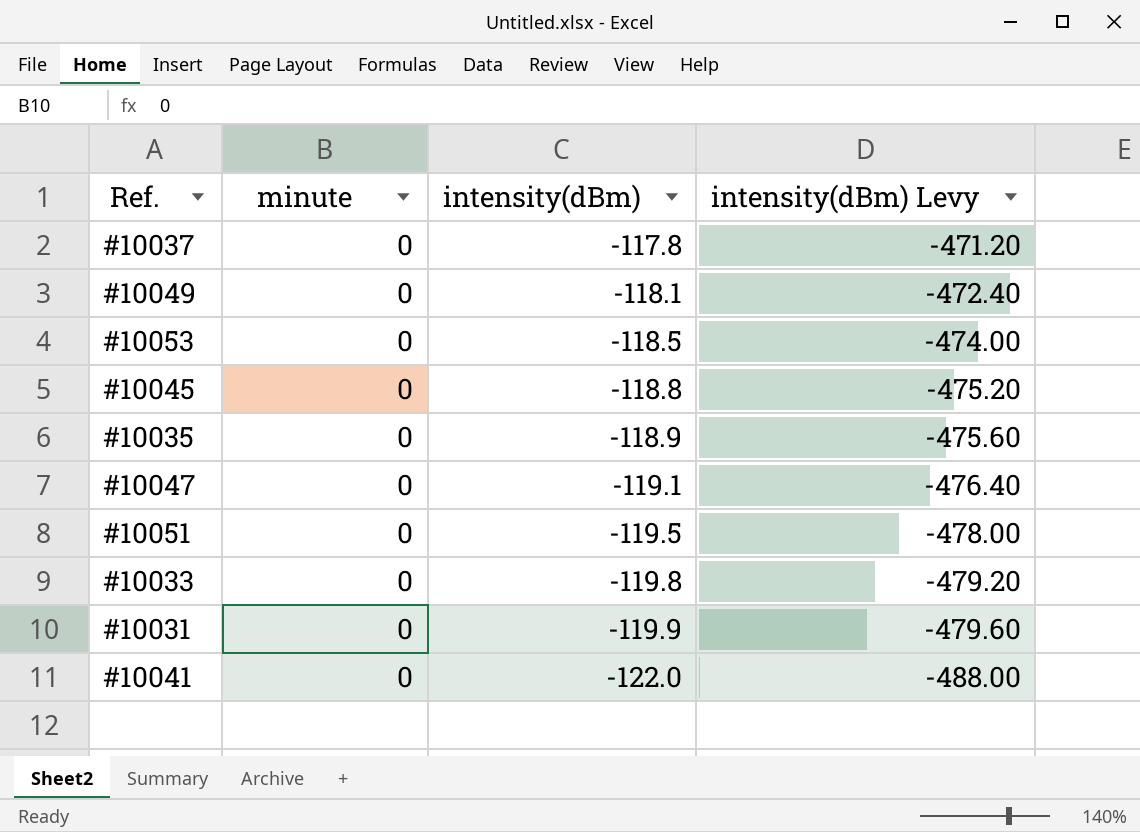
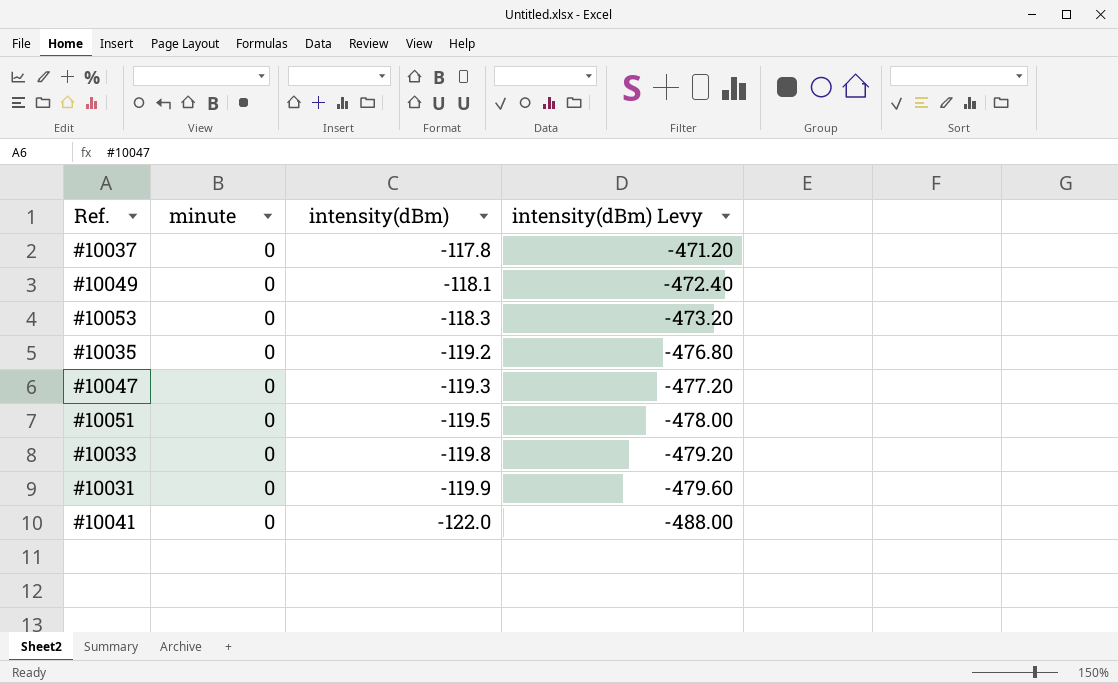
row #10045: 0 | -118.8 | -475.20 -> none
#10053 | intensity(dBm): -118.5 -> -118.3
#10053 | intensity(dBm) Levy: -474.00 -> -473.20
#10035 | intensity(dBm): -118.9 -> -119.2
#10035 | intensity(dBm) Levy: -475.60 -> -476.80
#10047 | intensity(dBm): -119.1 -> -119.3
#10047 | intensity(dBm) Levy: -476.40 -> -477.20

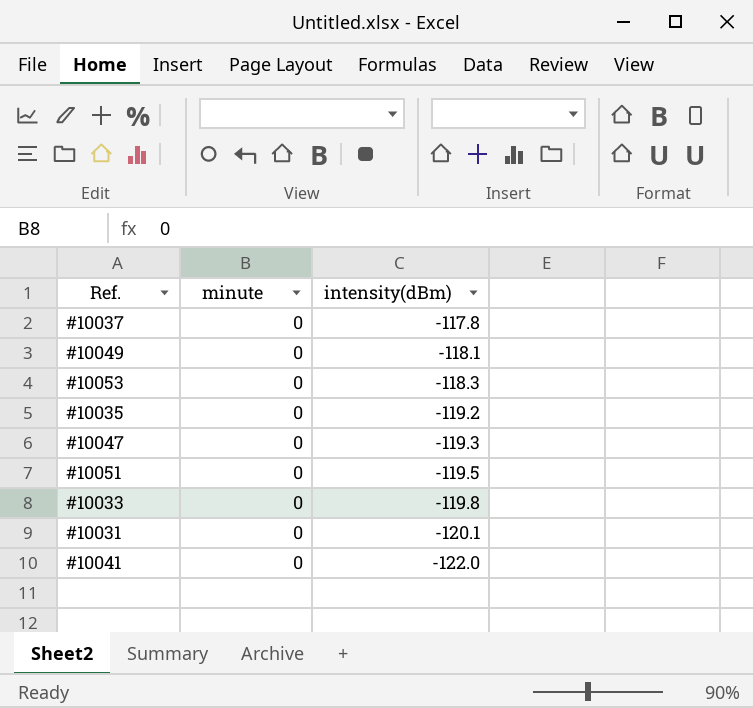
column intensity(dBm) Levy | formula: [intensity(dBm)] * 4 -> none
#10031 | intensity(dBm): -119.9 -> -120.1

